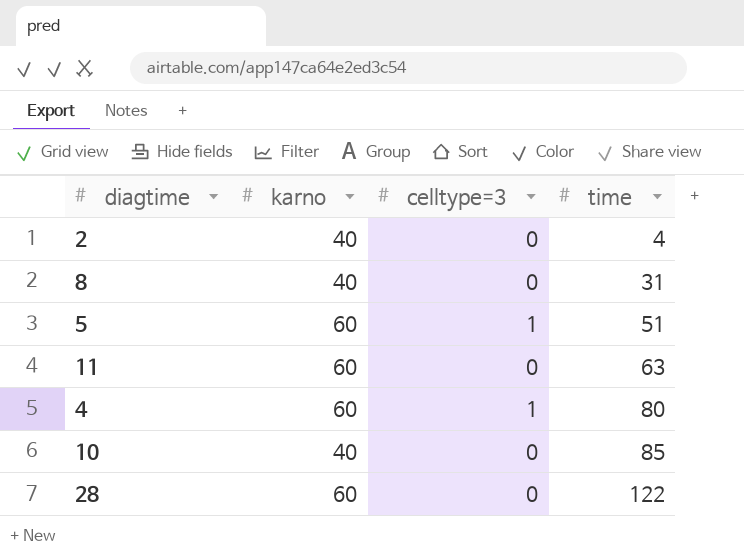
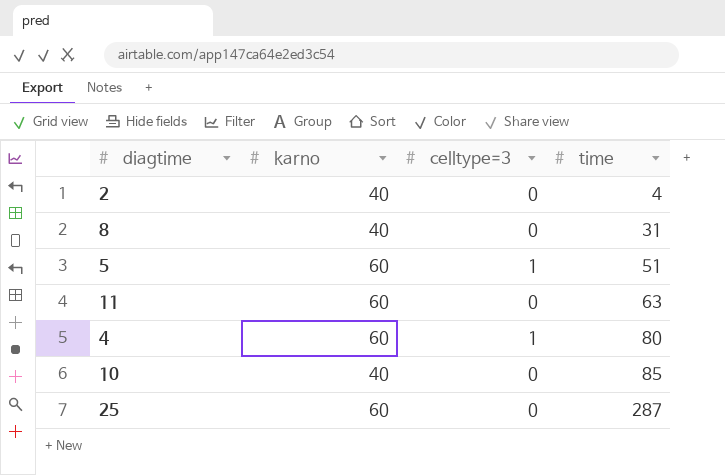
row 28: 60 | 0 | 122 -> none
row 25: none -> 60 | 0 | 287

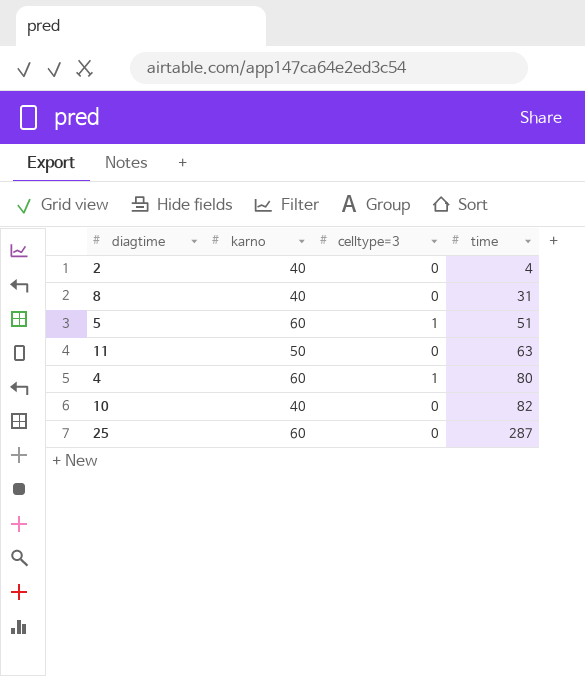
11 | karno: 60 -> 50
10 | time: 85 -> 82

